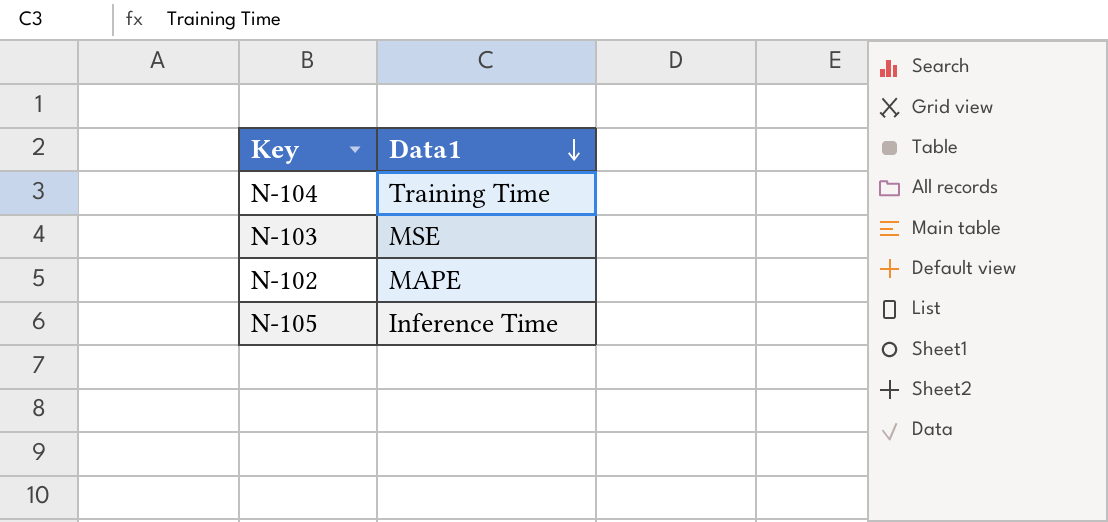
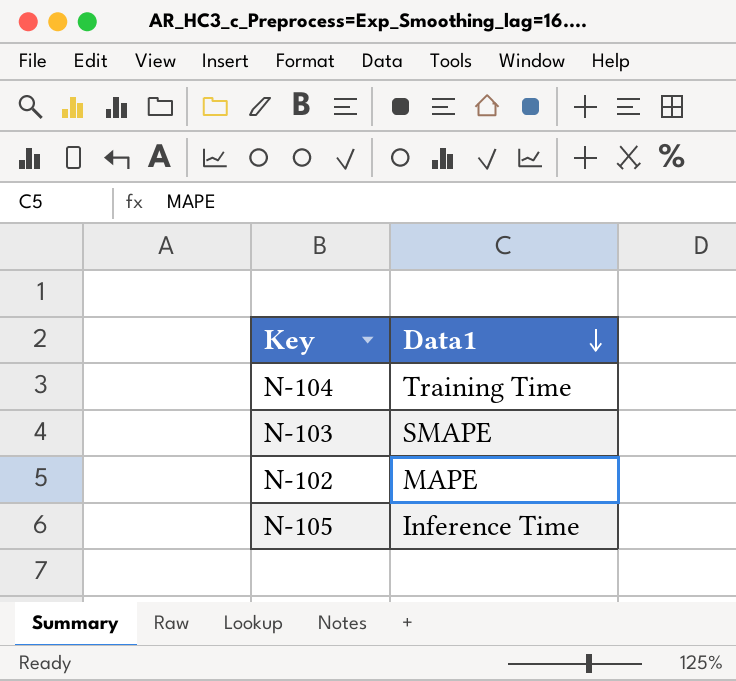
N-103 | Data1: MSE -> SMAPE

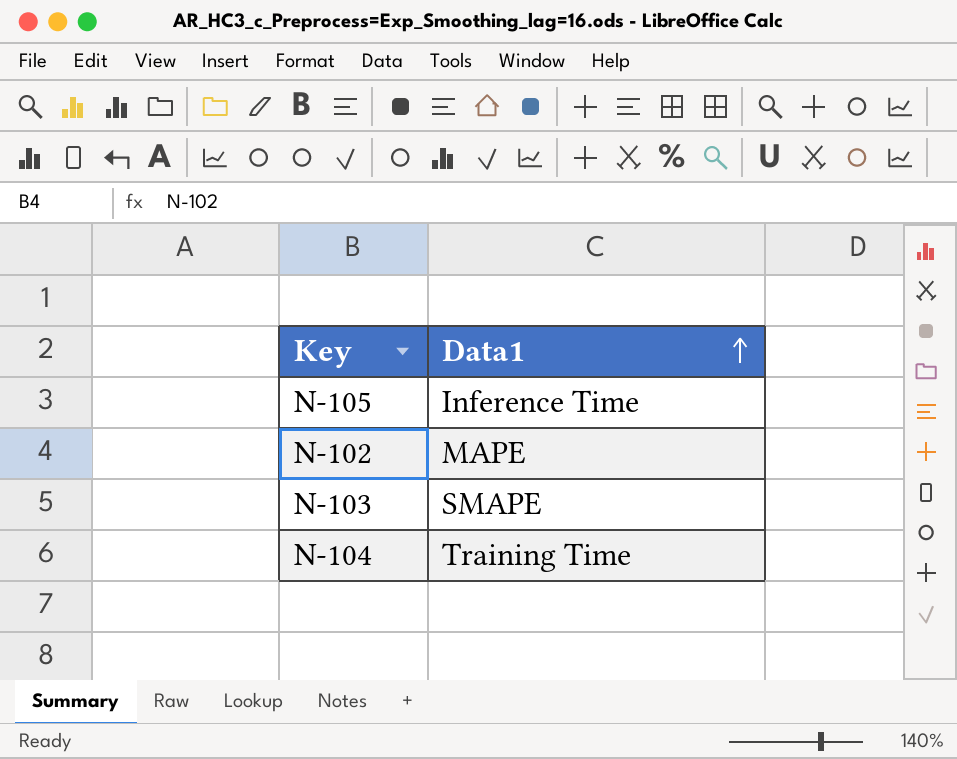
row order: Data1 descending -> Data1 ascending

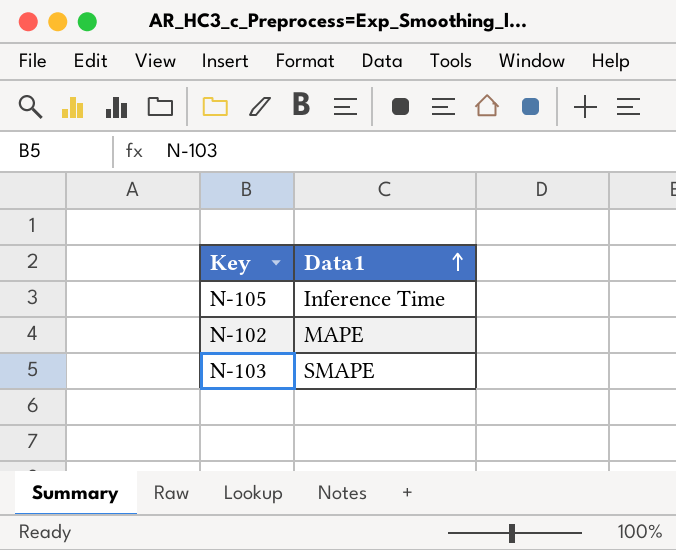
row N-104: Training Time -> none

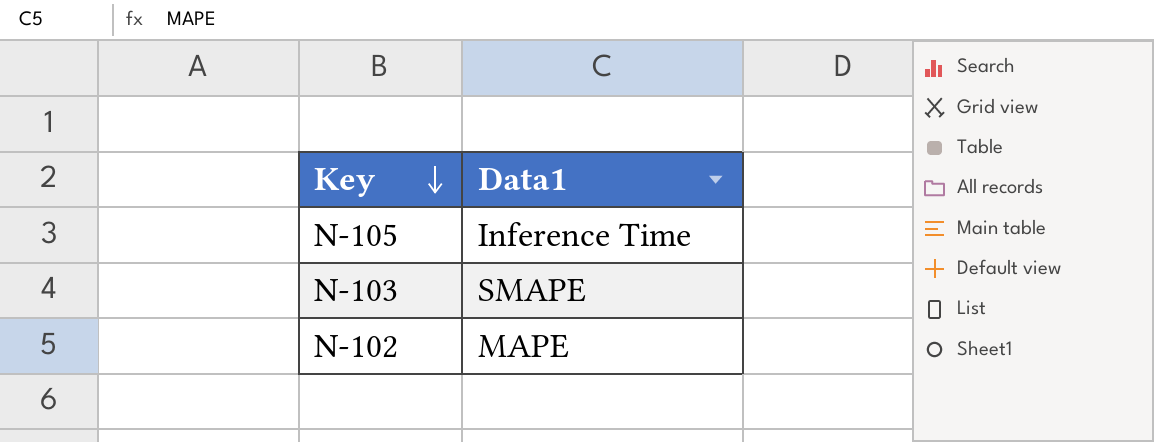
row order: Data1 ascending -> Key descending

